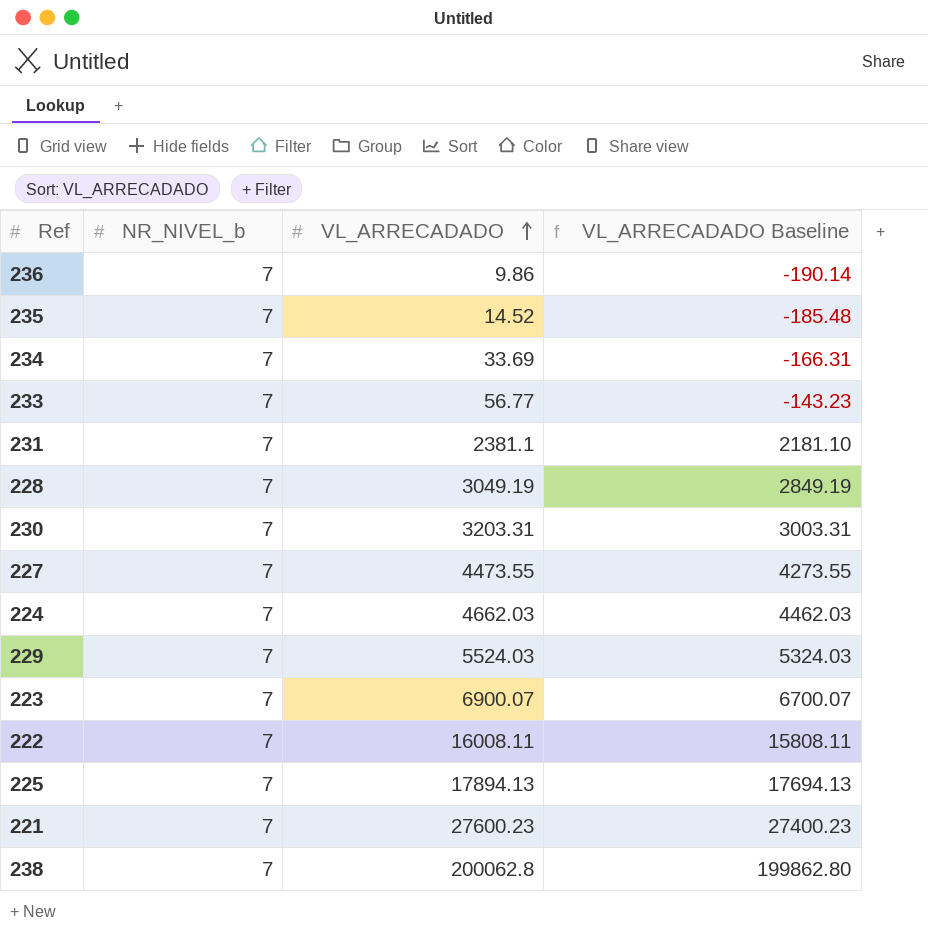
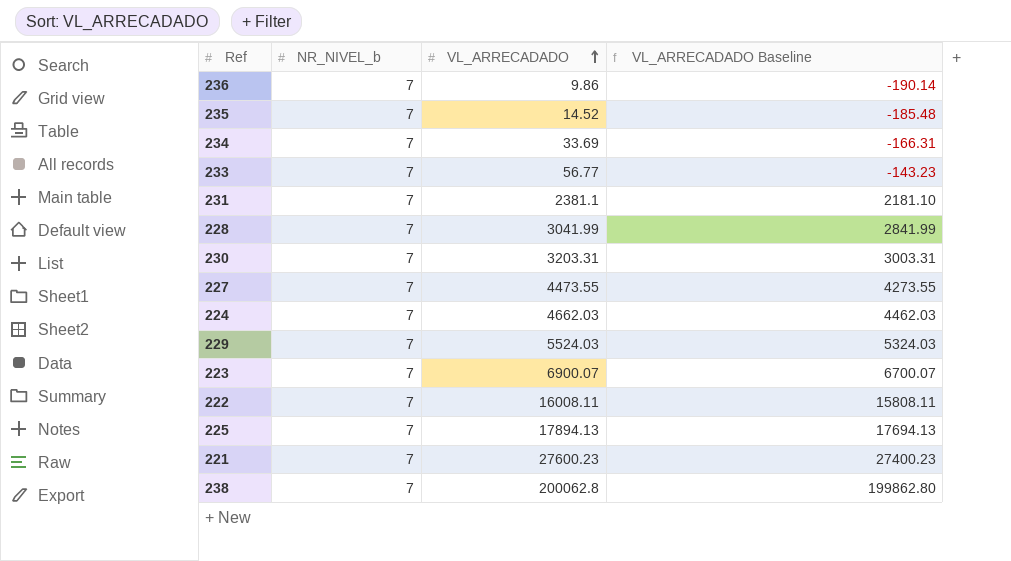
228 | VL_ARRECADADO: 3049.19 -> 3041.99
228 | VL_ARRECADADO Baseline: 2849.19 -> 2841.99

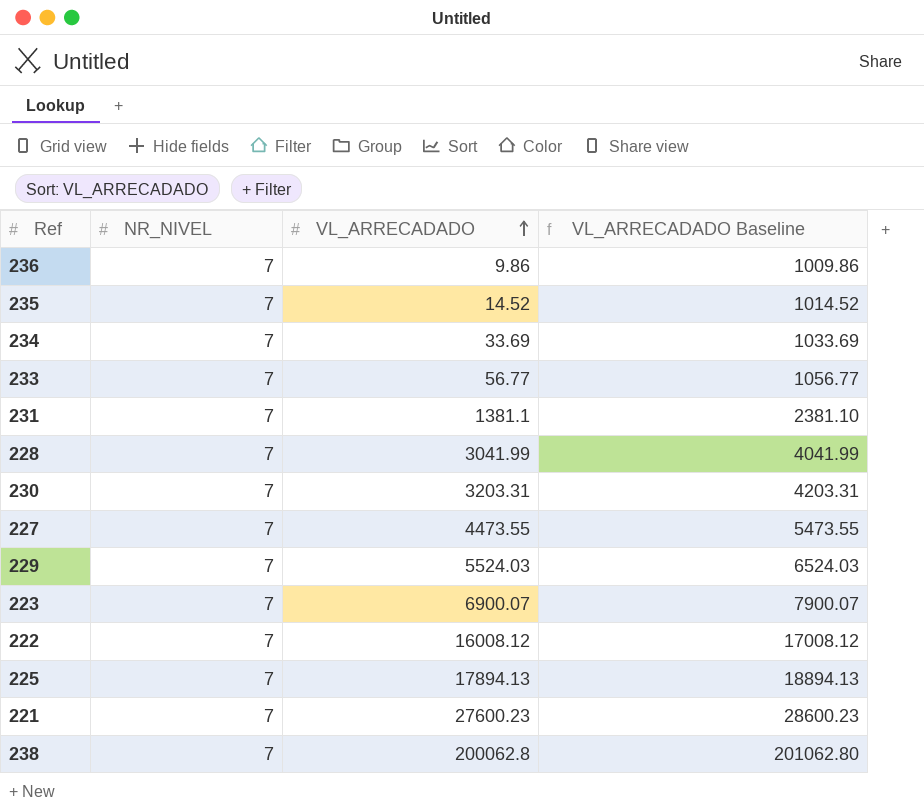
column name: NR_NIVEL_b -> NR_NIVEL
column VL_ARRECADADO Baseline | formula: [VL_ARRECADADO] - 200 -> [VL_ARRECADADO] + 1000
row 224: 7 | 4662.03 | 4462.03 -> none
231 | VL_ARRECADADO: 2381.1 -> 1381.1
222 | VL_ARRECADADO: 16008.11 -> 16008.12

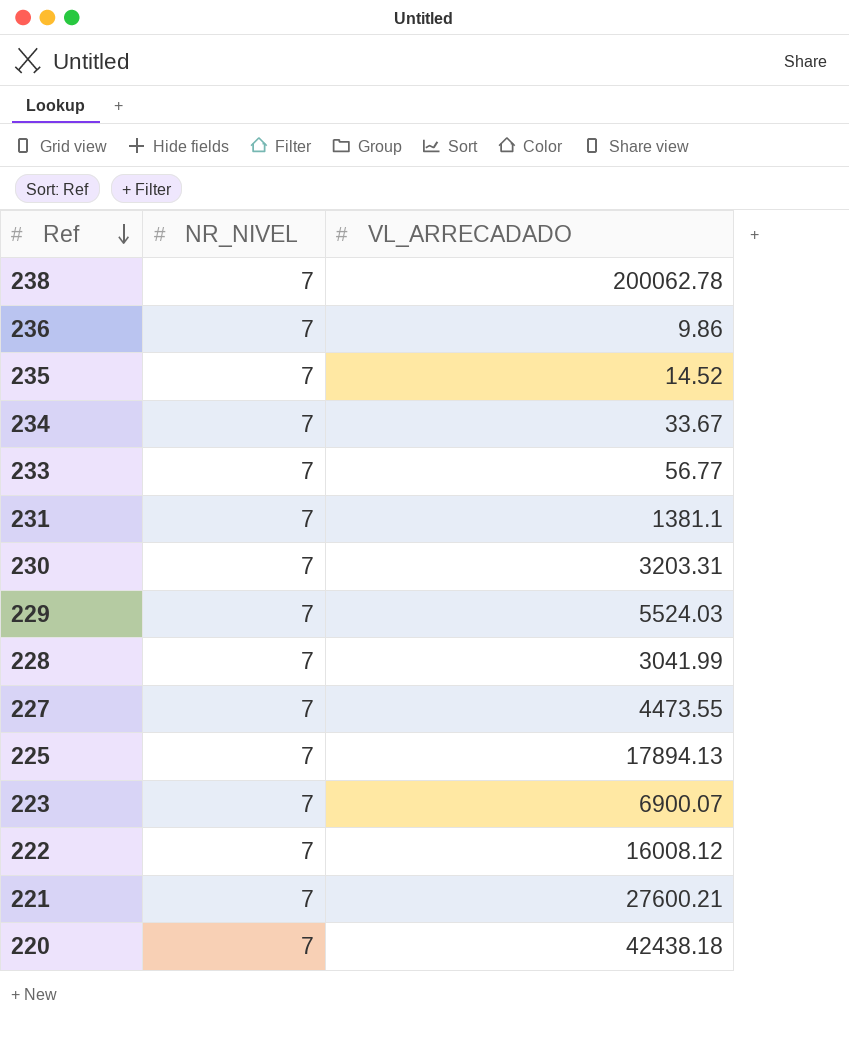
row order: VL_ARRECADADO ascending -> Ref descending
column VL_ARRECADADO Baseline | formula: [VL_ARRECADADO] + 1000 -> none
238 | VL_ARRECADADO: 200062.8 -> 200062.78
234 | VL_ARRECADADO: 33.69 -> 33.67
221 | VL_ARRECADADO: 27600.23 -> 27600.21
row 220: none -> 7 | 42438.18

